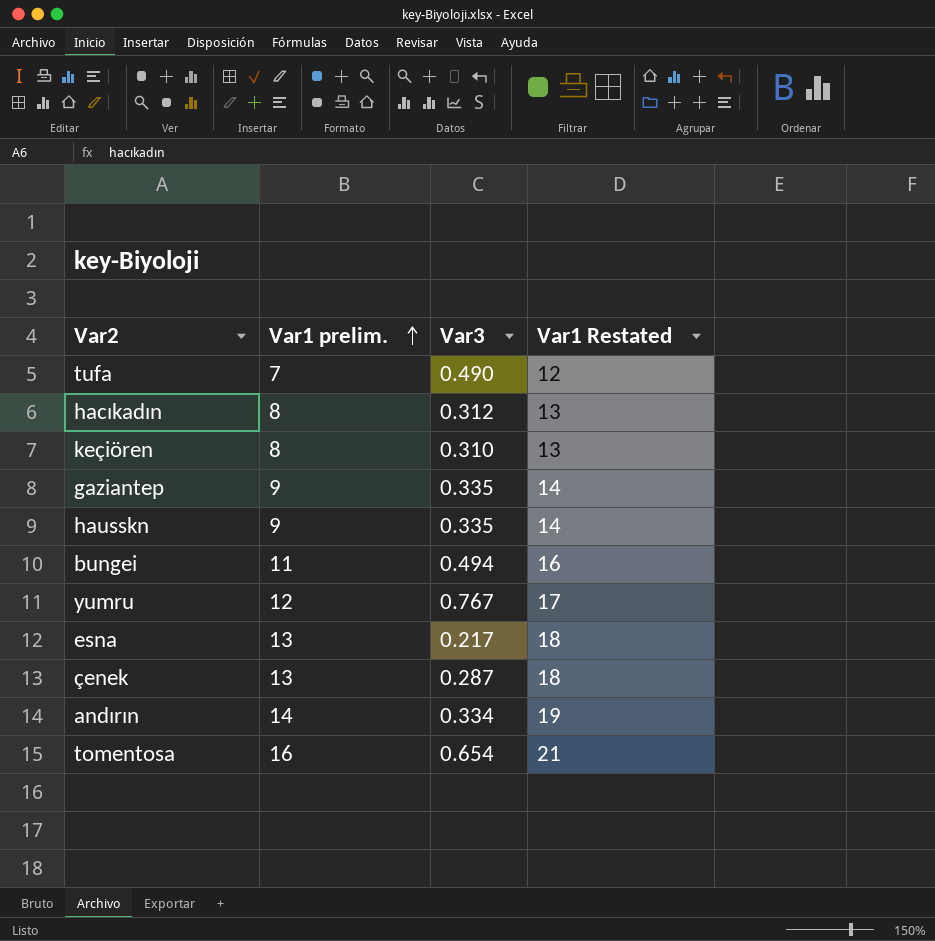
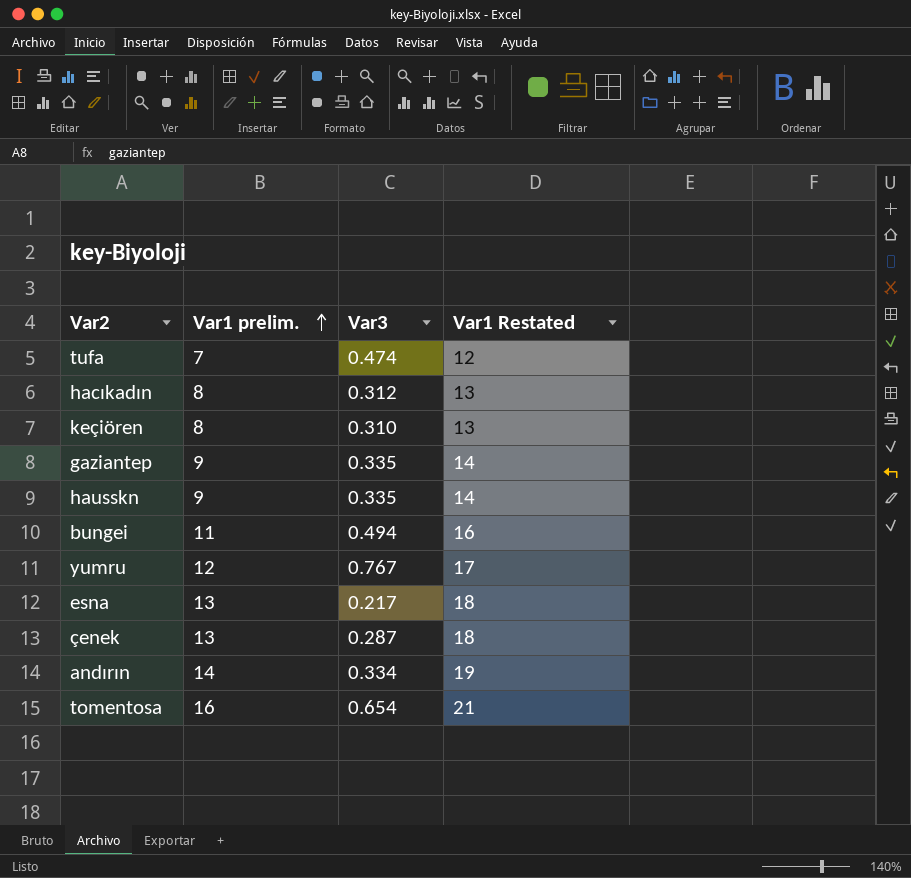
tufa | Var3: 0.490 -> 0.474

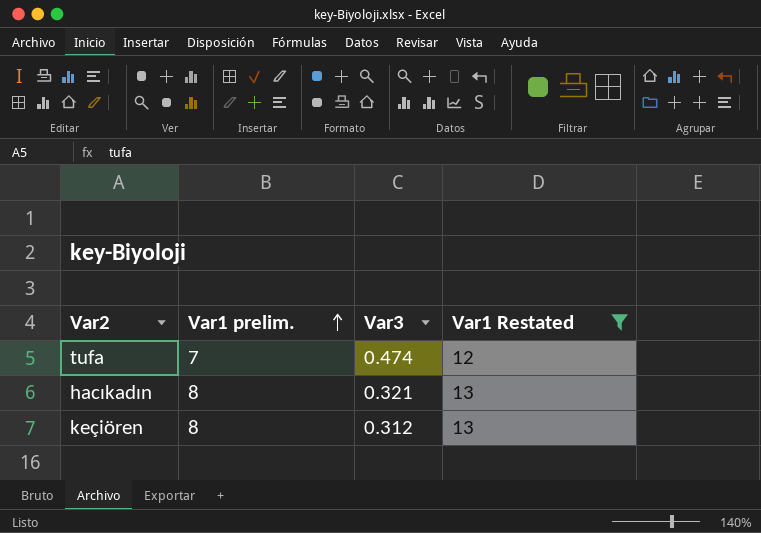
filter: none -> Var1 Restated <= 13
hacıkadın | Var3: 0.312 -> 0.321
keçiören | Var3: 0.310 -> 0.312

